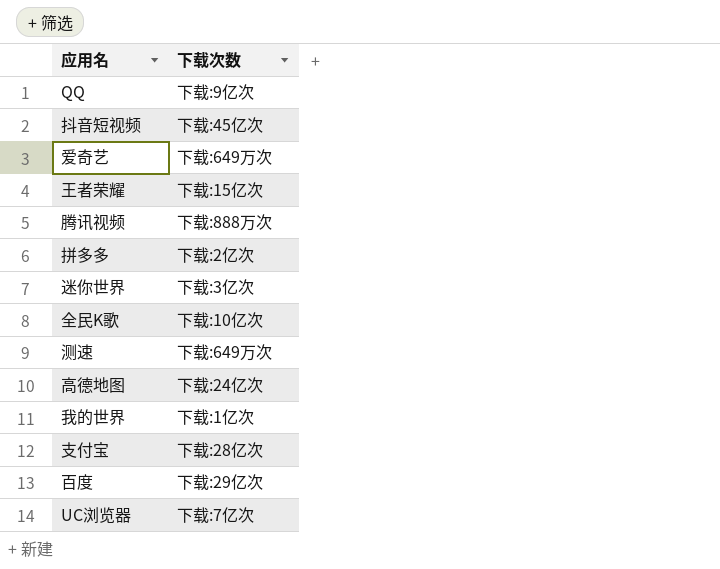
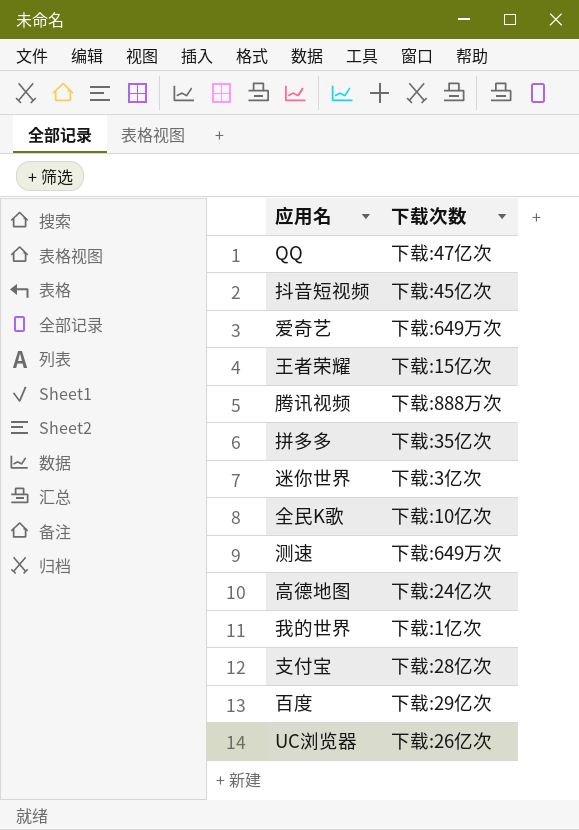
QQ | 下载次数: 下载:9亿次 -> 下载:47亿次
拼多多 | 下载次数: 下载:2亿次 -> 下载:35亿次
UC浏览器 | 下载次数: 下载:7亿次 -> 下载:26亿次

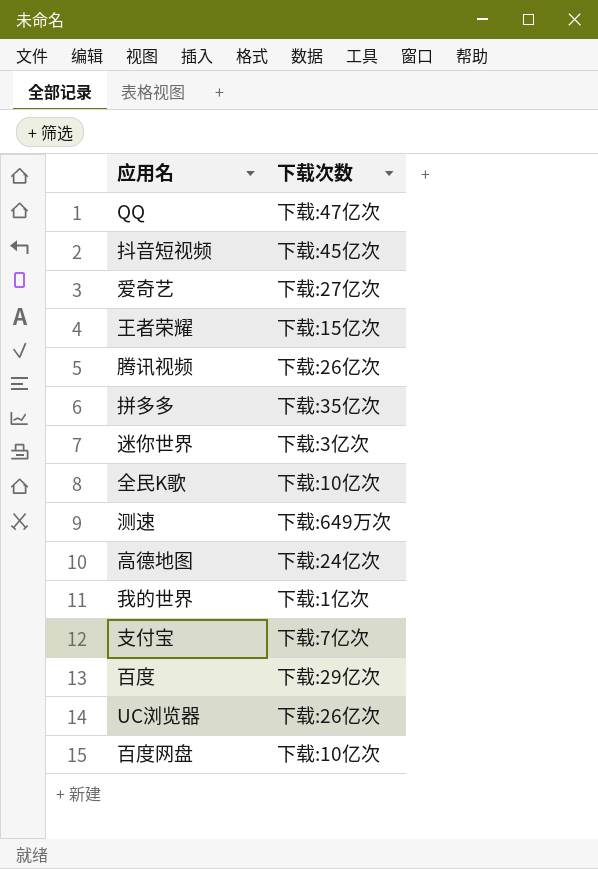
爱奇艺 | 下载次数: 下载:649万次 -> 下载:27亿次
腾讯视频 | 下载次数: 下载:888万次 -> 下载:26亿次
支付宝 | 下载次数: 下载:28亿次 -> 下载:7亿次
row 百度网盘: none -> 下载:10亿次

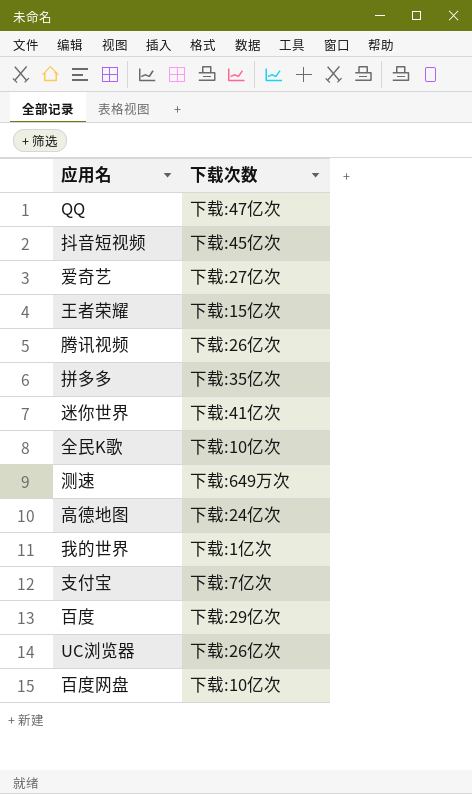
迷你世界 | 下载次数: 下载:3亿次 -> 下载:41亿次

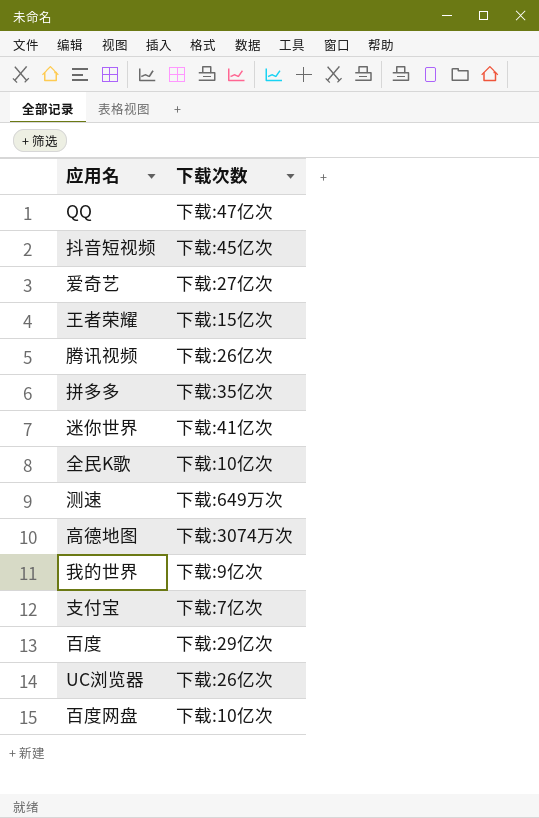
高德地图 | 下载次数: 下载:24亿次 -> 下载:3074万次
我的世界 | 下载次数: 下载:1亿次 -> 下载:9亿次

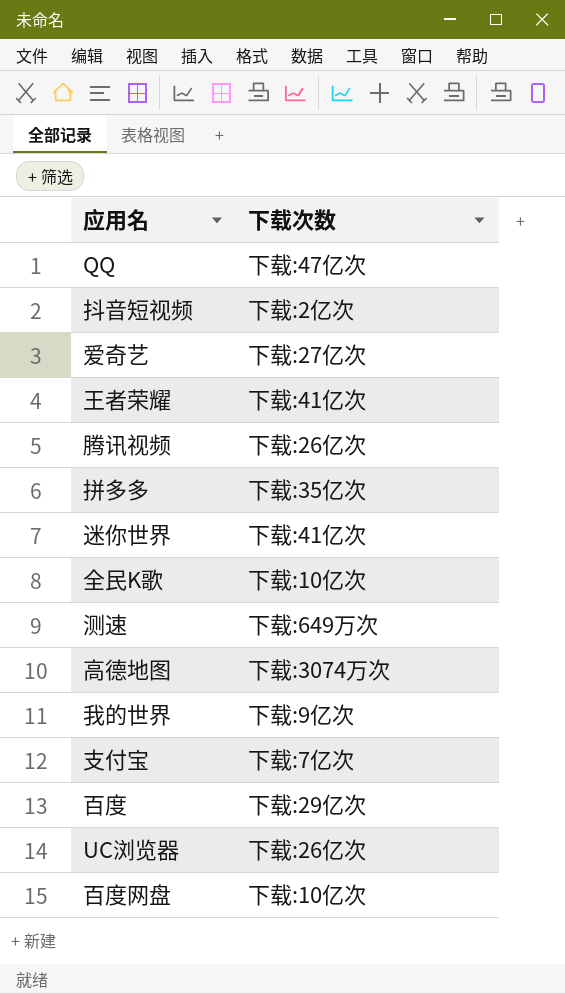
抖音短视频 | 下载次数: 下载:45亿次 -> 下载:2亿次
王者荣耀 | 下载次数: 下载:15亿次 -> 下载:41亿次

